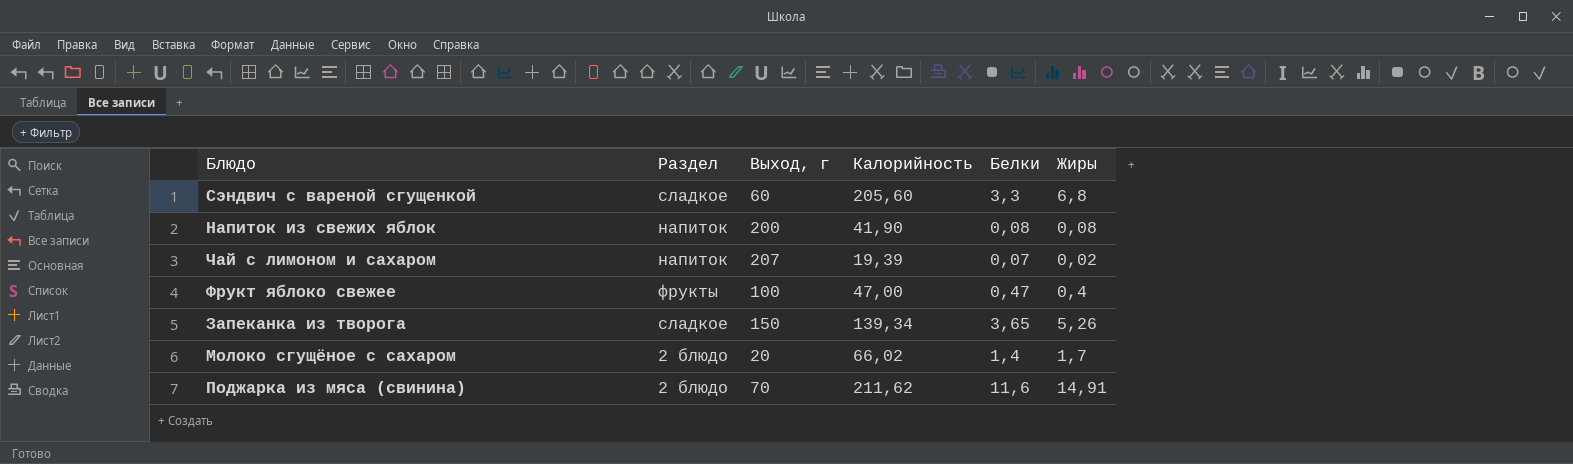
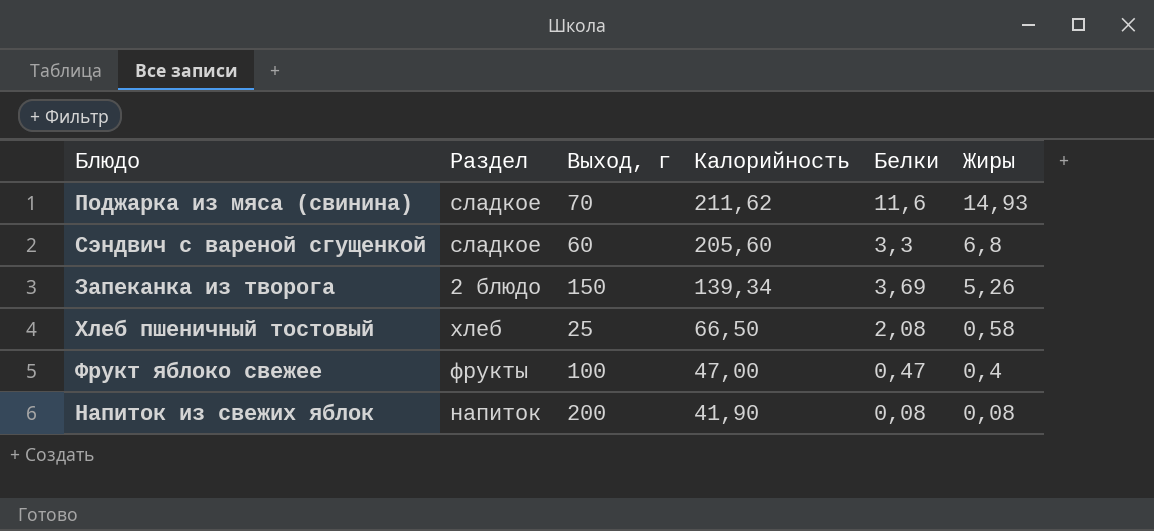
row order: none -> Калорийность descending
row Чай с лимоном и сахаром: напиток | 207 | 19,39 | 0,07 | 0,02 -> none
row Молоко сгущёное с сахаром: 2 блюдо | 20 | 66,02 | 1,4 | 1,7 -> none
Поджарка из мяса (свинина) | Раздел: 2 блюдо -> сладкое
Поджарка из мяса (свинина) | Жиры: 14,91 -> 14,93
Запеканка из творога | Раздел: сладкое -> 2 блюдо
Запеканка из творога | Белки: 3,65 -> 3,69
row Хлеб пшеничный тостовый: none -> хлеб | 25 | 66,50 | 2,08 | 0,58

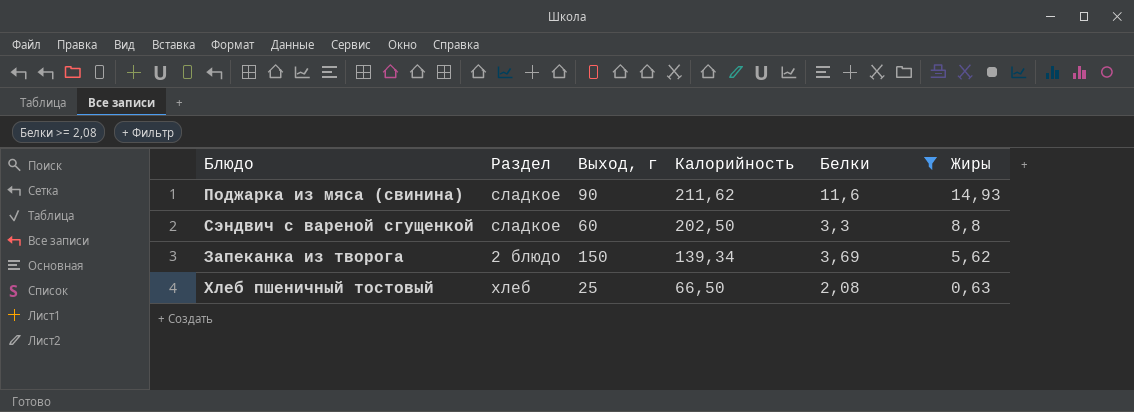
filter: none -> Белки >= 2,08
Поджарка из мяса (свинина) | Выход, г: 70 -> 90
Сэндвич с вареной сгущенкой | Калорийность: 205,60 -> 202,50
Сэндвич с вареной сгущенкой | Жиры: 6,8 -> 8,8
Запеканка из творога | Жиры: 5,26 -> 5,62
Хлеб пшеничный тостовый | Жиры: 0,58 -> 0,63

